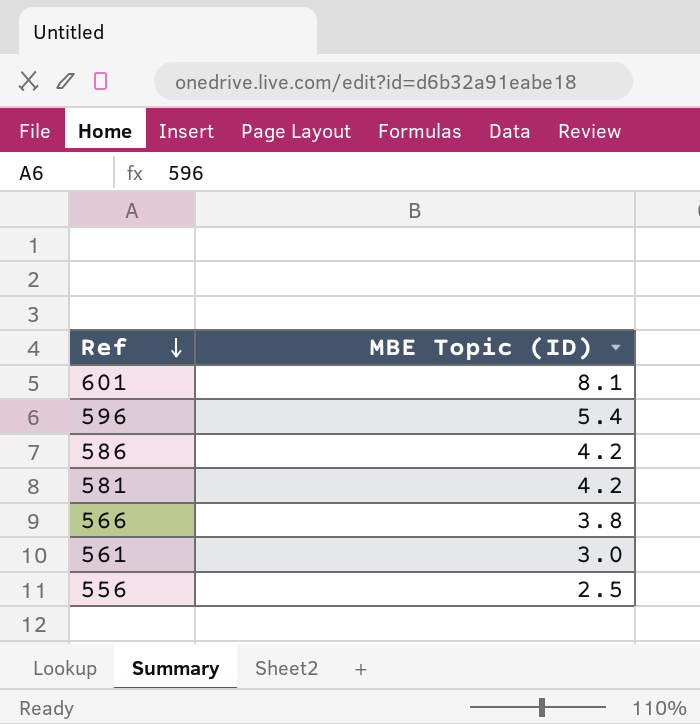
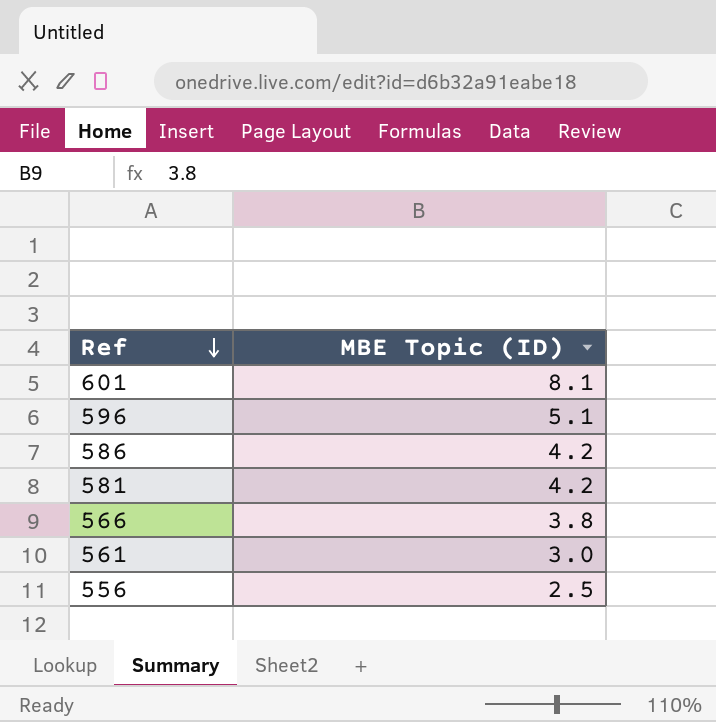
596 | MBE Topic (ID): 5.4 -> 5.1

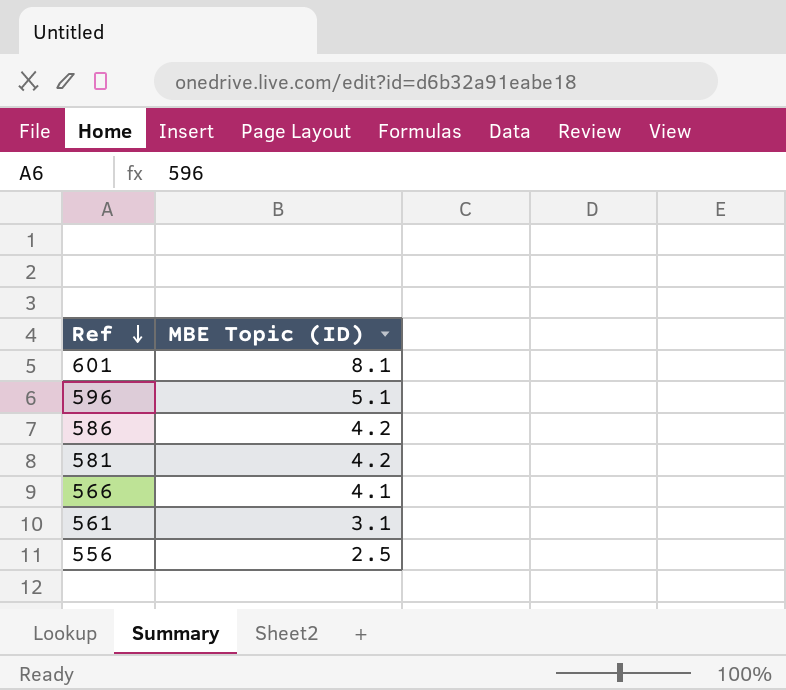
566 | MBE Topic (ID): 3.8 -> 4.1
561 | MBE Topic (ID): 3.0 -> 3.1

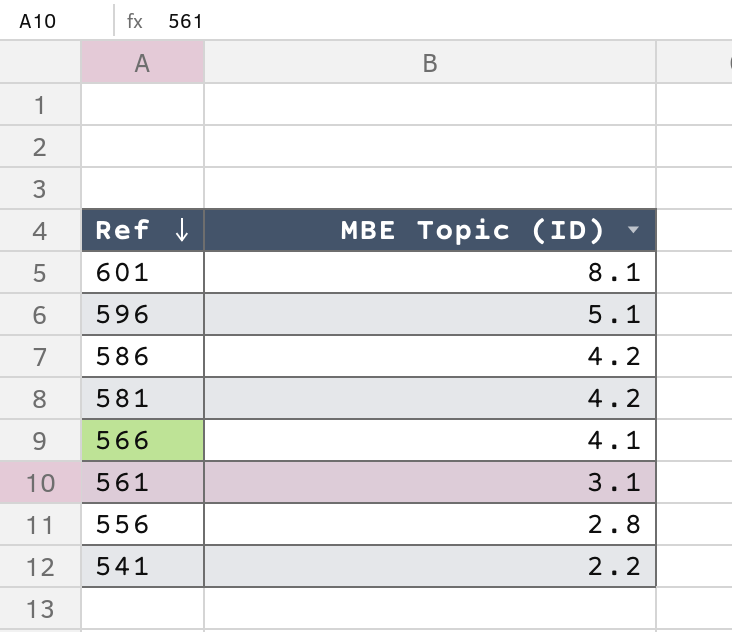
556 | MBE Topic (ID): 2.5 -> 2.8
row 541: none -> 2.2

